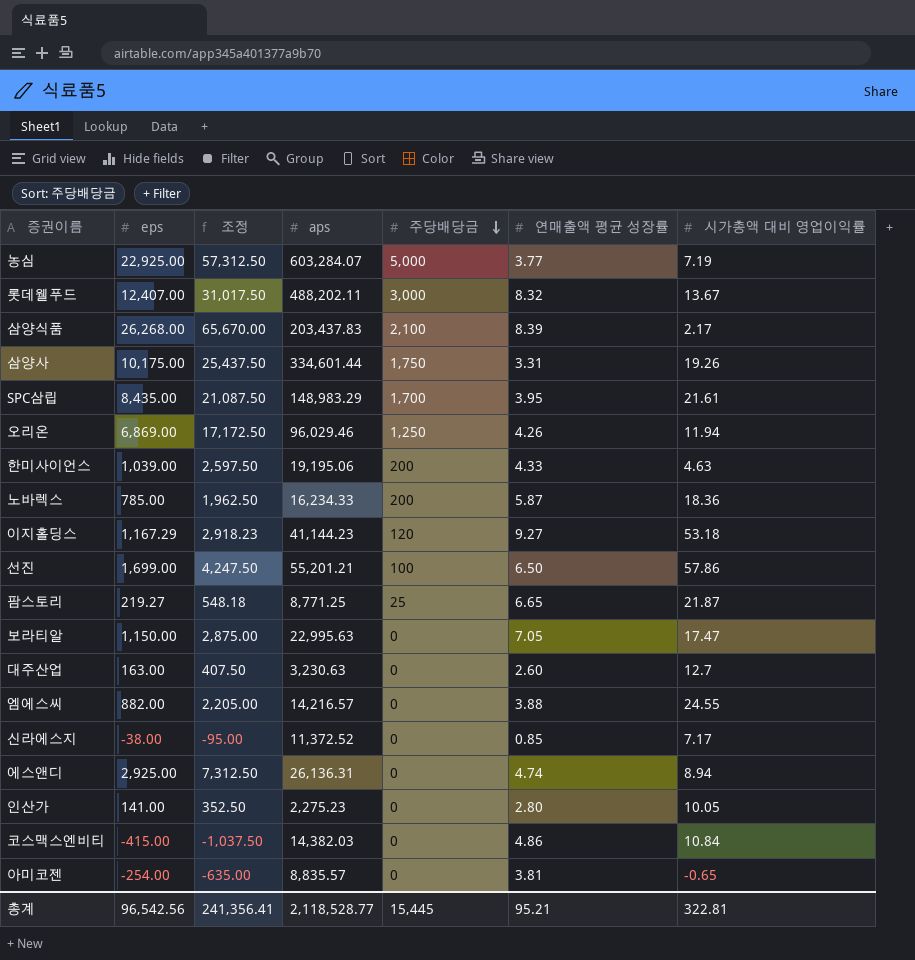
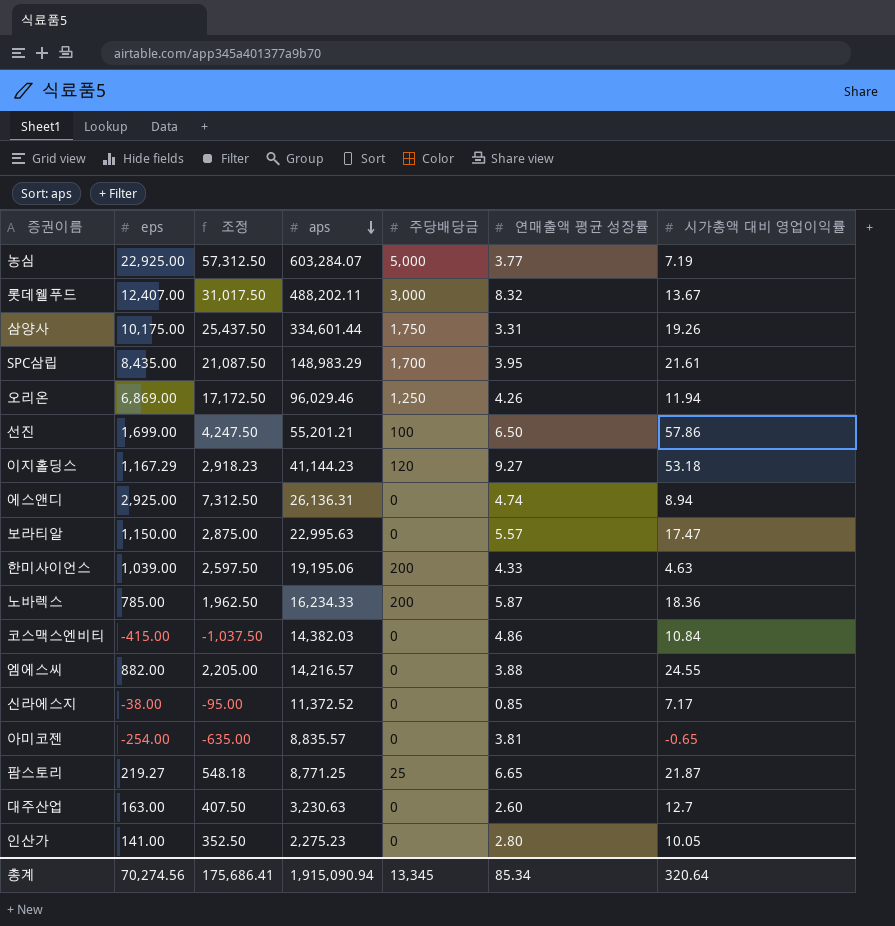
row order: 주당배당금 descending -> aps descending
row 삼양식품: 26,268.00 | 65,670.00 | 203,437.83 | 2,100 | 8.39 | 2.17 -> none
보라티알 | 연매출액 평균 성장률: 7.05 -> 5.57
총계 | eps: 96,542.56 -> 70,274.56
총계 | 조정: 241,356.41 -> 175,686.41
총계 | aps: 2,118,528.77 -> 1,915,090.94
총계 | 주당배당금: 15,445 -> 13,345
총계 | 연매출액 평균 성장률: 95.21 -> 85.34
총계 | 시가총액 대비 영업이익률: 322.81 -> 320.64

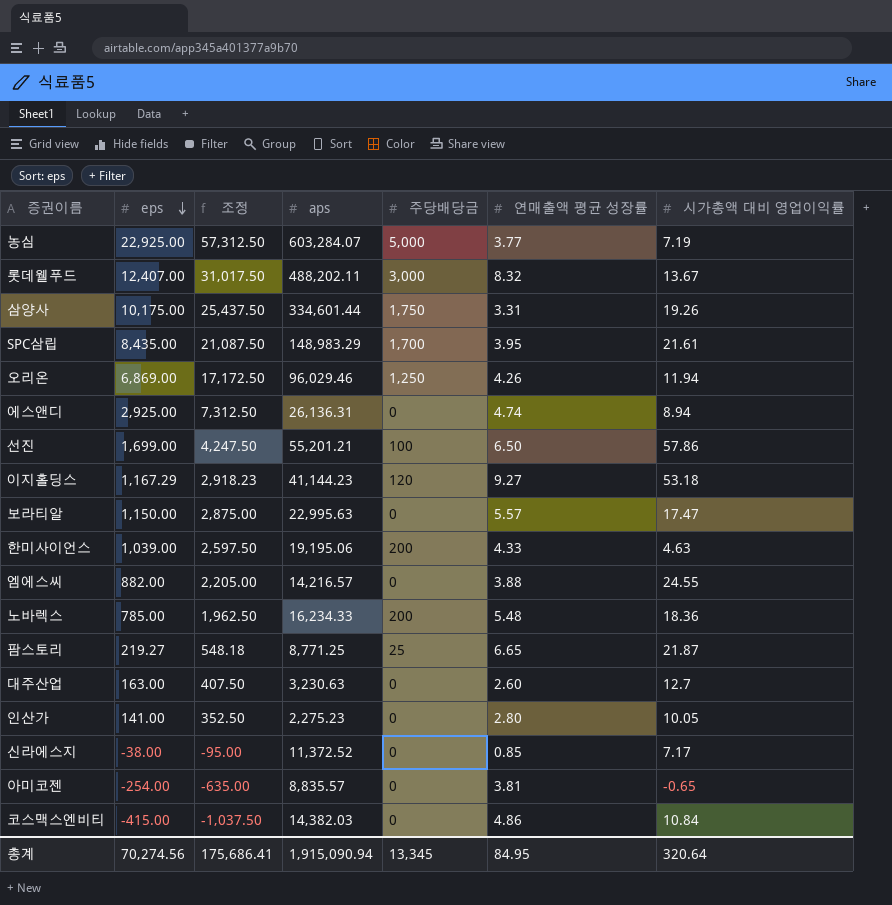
row order: aps descending -> eps descending
노바렉스 | 연매출액 평균 성장률: 5.87 -> 5.48
총계 | 연매출액 평균 성장률: 85.34 -> 84.95

